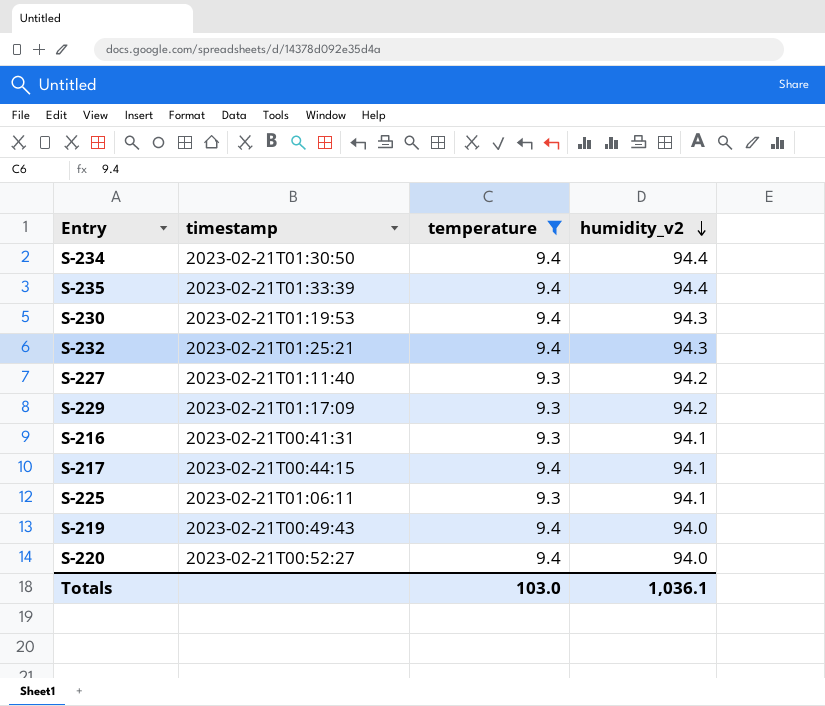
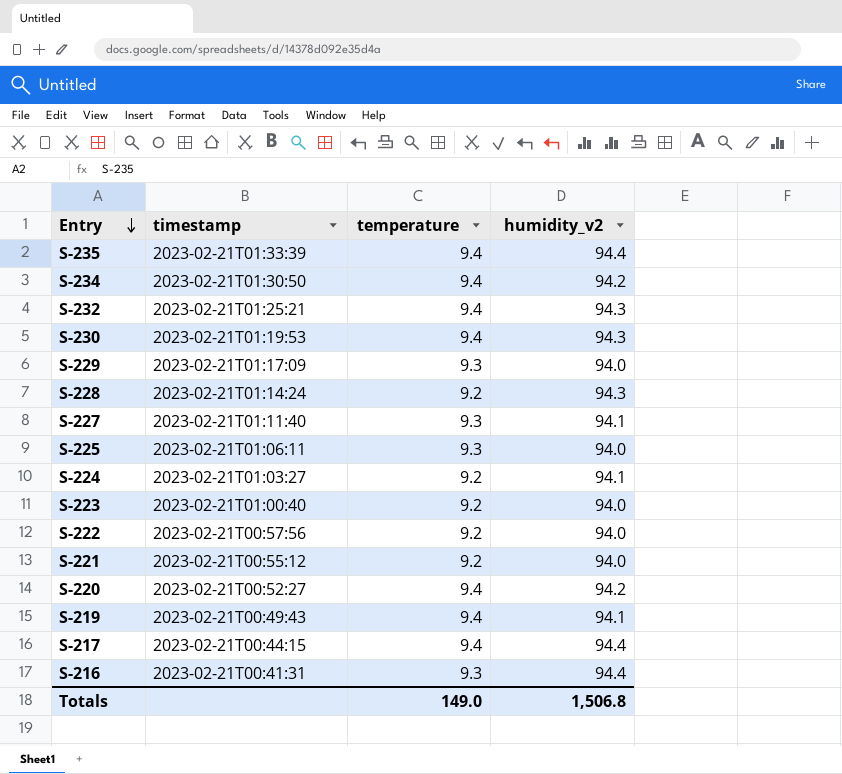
filter: temperature != 9.2 -> none
row order: humidity_v2 descending -> Entry descending
S-234 | humidity_v2: 94.4 -> 94.2
S-229 | humidity_v2: 94.2 -> 94.0
S-227 | humidity_v2: 94.2 -> 94.1
S-225 | humidity_v2: 94.1 -> 94.0
S-220 | humidity_v2: 94.0 -> 94.2
S-219 | humidity_v2: 94.0 -> 94.1
S-217 | humidity_v2: 94.1 -> 94.4
S-216 | humidity_v2: 94.1 -> 94.4
Totals | temperature: 103.0 -> 149.0
Totals | humidity_v2: 1,036.1 -> 1,506.8

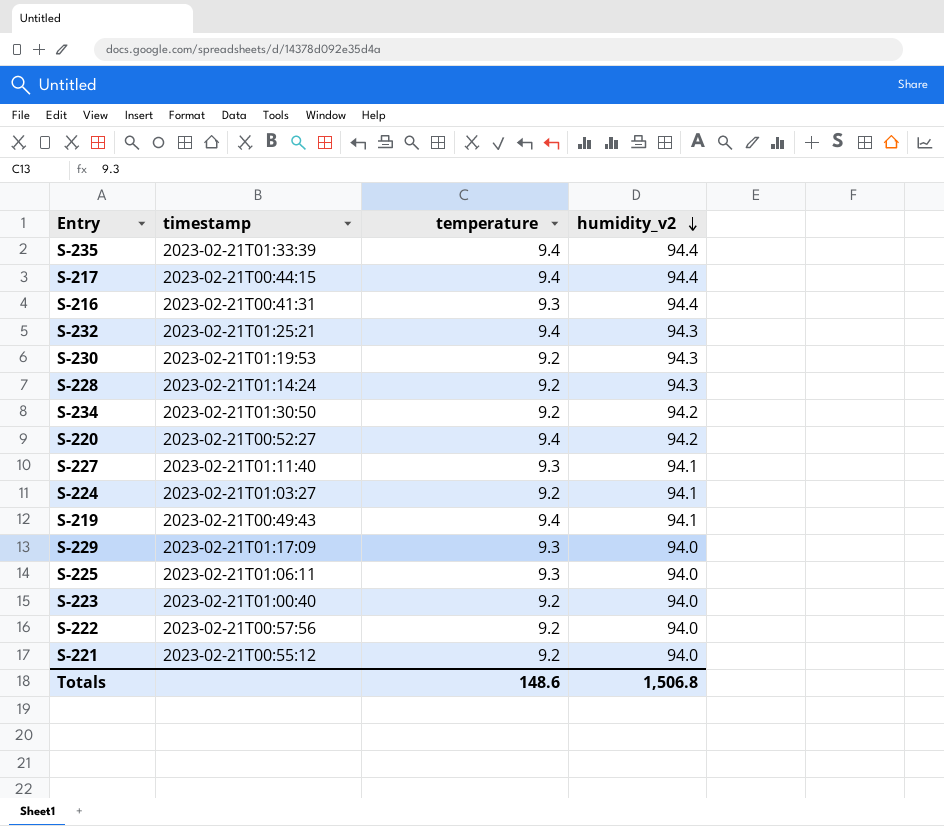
row order: Entry descending -> humidity_v2 descending
S-230 | temperature: 9.4 -> 9.2
S-234 | temperature: 9.4 -> 9.2
Totals | temperature: 149.0 -> 148.6

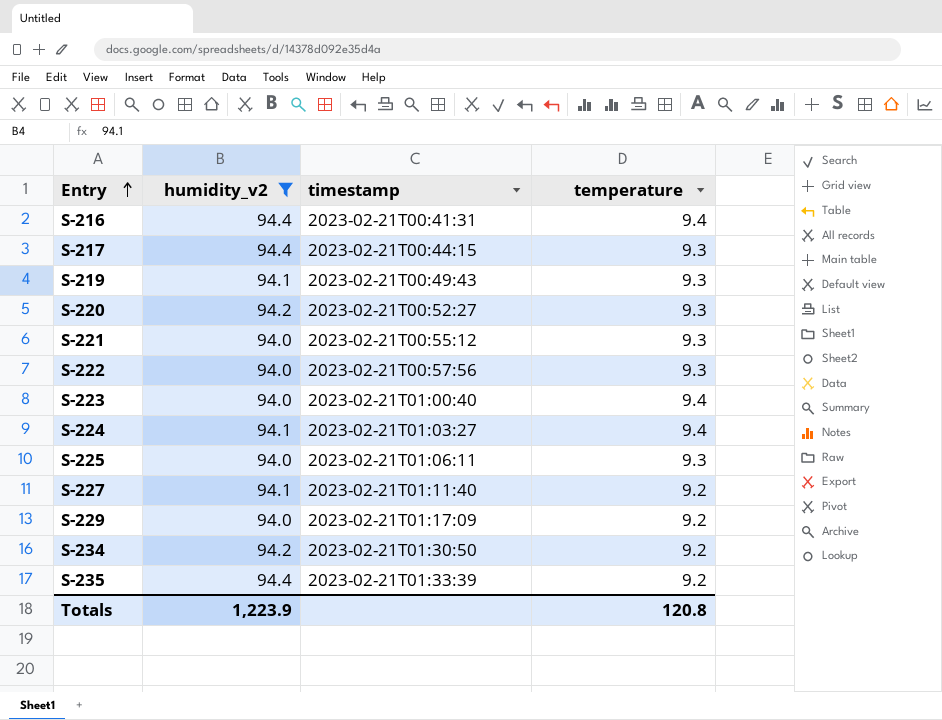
filter: none -> humidity_v2 != 94.3
row order: humidity_v2 descending -> Entry ascending
column humidity_v2 | position: 4 -> 2
S-216 | temperature: 9.3 -> 9.4
S-217 | temperature: 9.4 -> 9.3
S-219 | temperature: 9.4 -> 9.3
S-220 | temperature: 9.4 -> 9.3
S-221 | temperature: 9.2 -> 9.3
S-222 | temperature: 9.2 -> 9.3
S-223 | temperature: 9.2 -> 9.4
S-224 | temperature: 9.2 -> 9.4
S-227 | temperature: 9.3 -> 9.2
S-229 | temperature: 9.3 -> 9.2
S-235 | temperature: 9.4 -> 9.2
Totals | humidity_v2: 1,506.8 -> 1,223.9
Totals | temperature: 148.6 -> 120.8

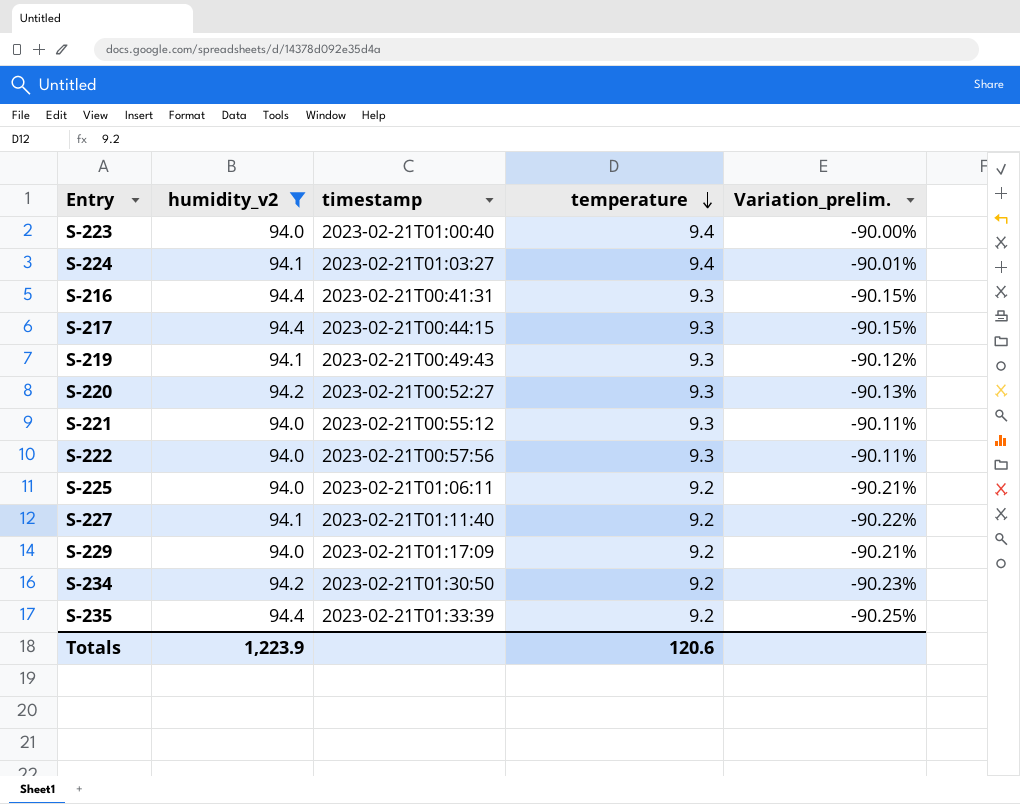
row order: Entry ascending -> temperature descending
column Variation_prelim. | formula: none -> ([temperature] - [humidity_v2]) / [humidity_v2]
S-216 | temperature: 9.4 -> 9.3
S-225 | temperature: 9.3 -> 9.2
Totals | temperature: 120.8 -> 120.6

